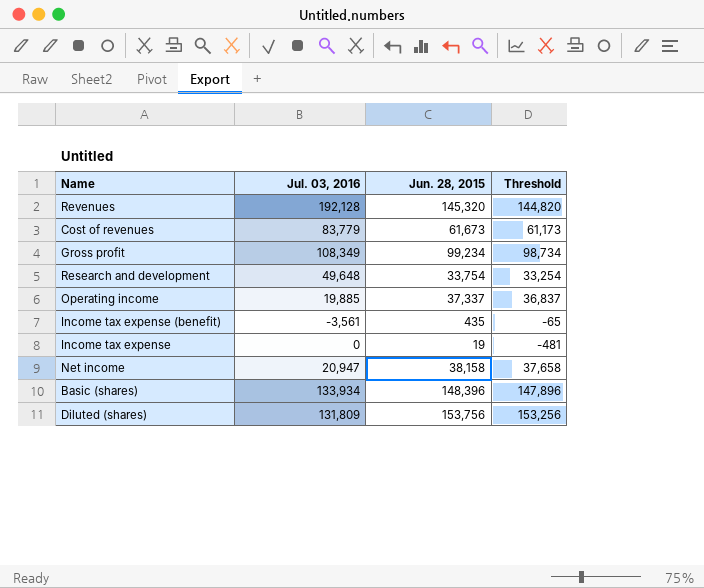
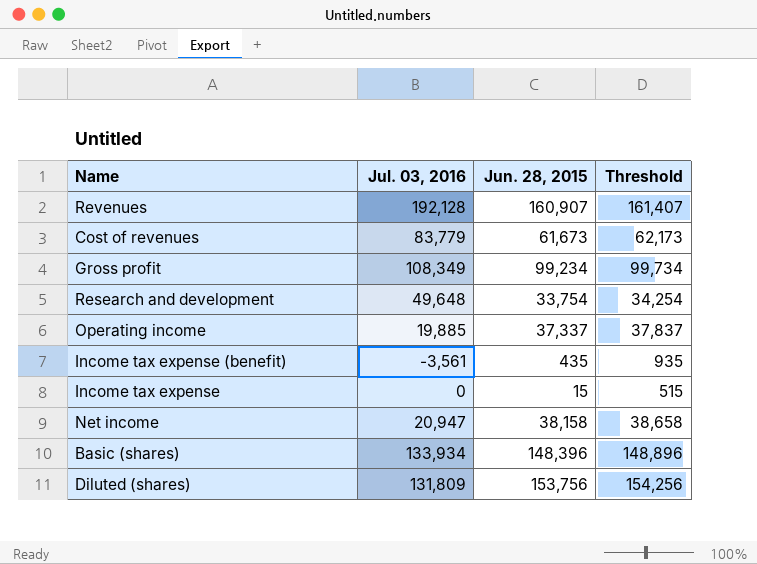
column Threshold | formula: [Jun. 28, 2015] - 500 -> [Jun. 28, 2015] + 500
Revenues | Jun. 28, 2015: 145,320 -> 160,907
Income tax expense | Jun. 28, 2015: 19 -> 15

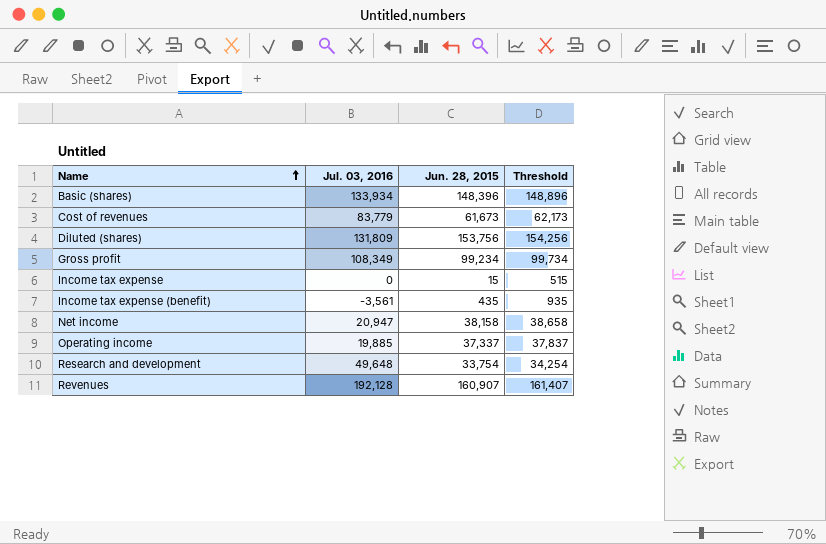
row order: none -> Name ascending

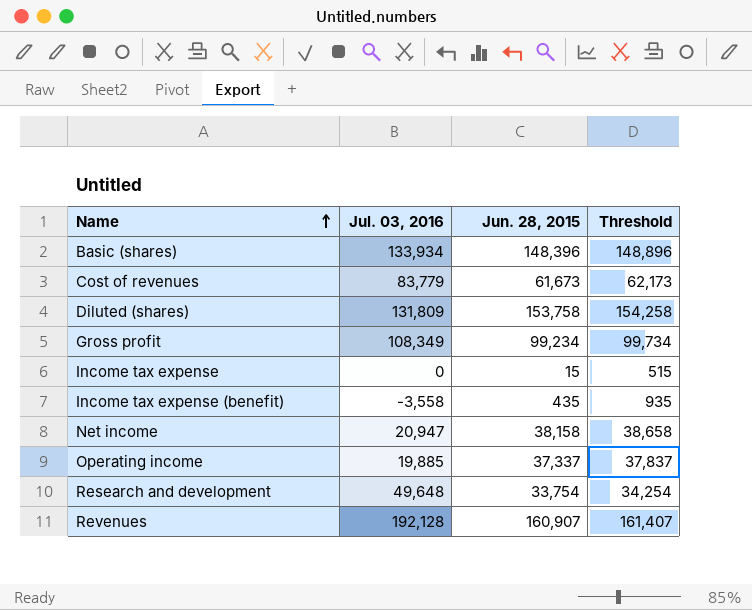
Diluted (shares) | Jun. 28, 2015: 153,756 -> 153,758
Diluted (shares) | Threshold: 154,256 -> 154,258
Income tax expense (benefit) | Jul. 03, 2016: -3,561 -> -3,558

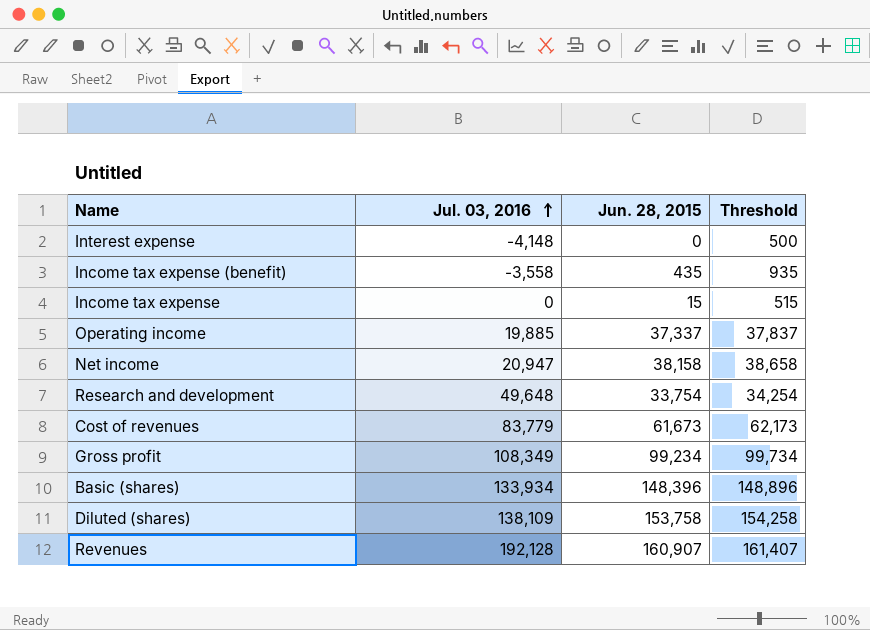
row order: Name ascending -> Jul. 03, 2016 ascending
row Interest expense: none -> -4,148 | 0 | 500
Diluted (shares) | Jul. 03, 2016: 131,809 -> 138,109

